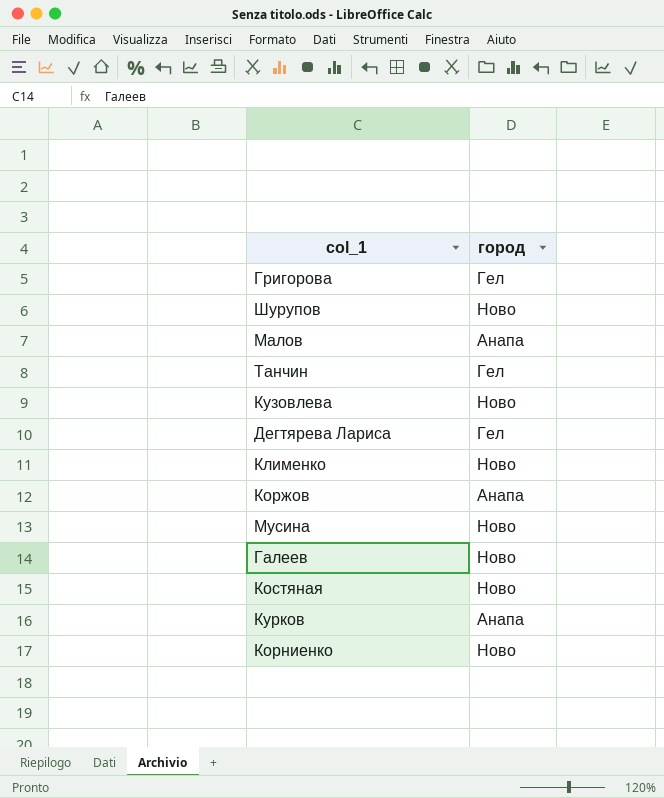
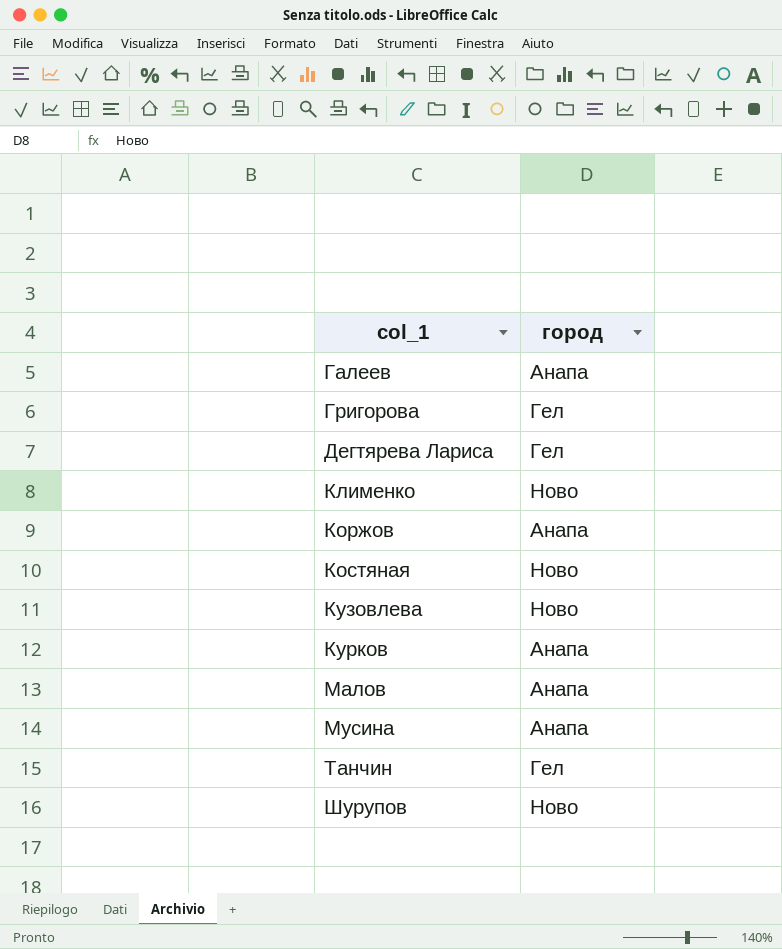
row order: none -> col_1 ascending
row Корниенко: Ново -> none
Галеев | город: Ново -> Анапа
Мусина | город: Ново -> Анапа

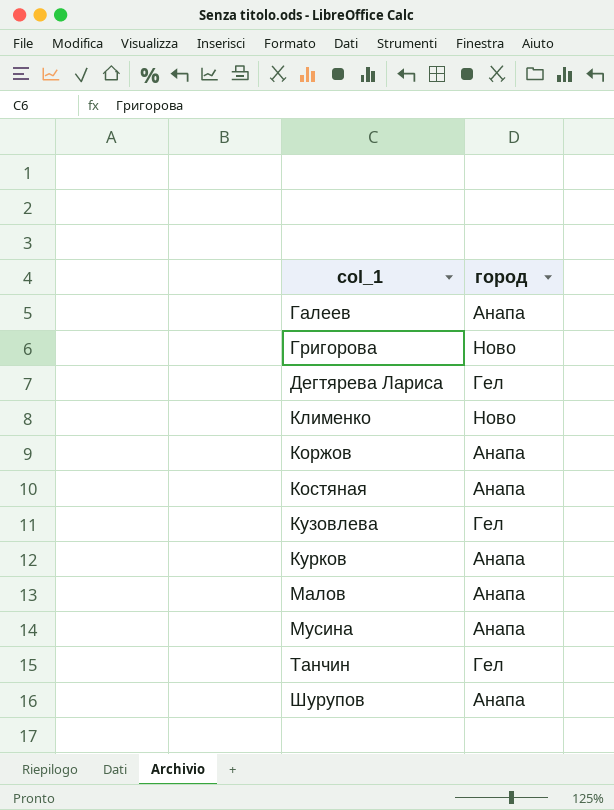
Григорова | город: Гел -> Ново
Костяная | город: Ново -> Анапа
Кузовлева | город: Ново -> Гел
Шурупов | город: Ново -> Анапа

